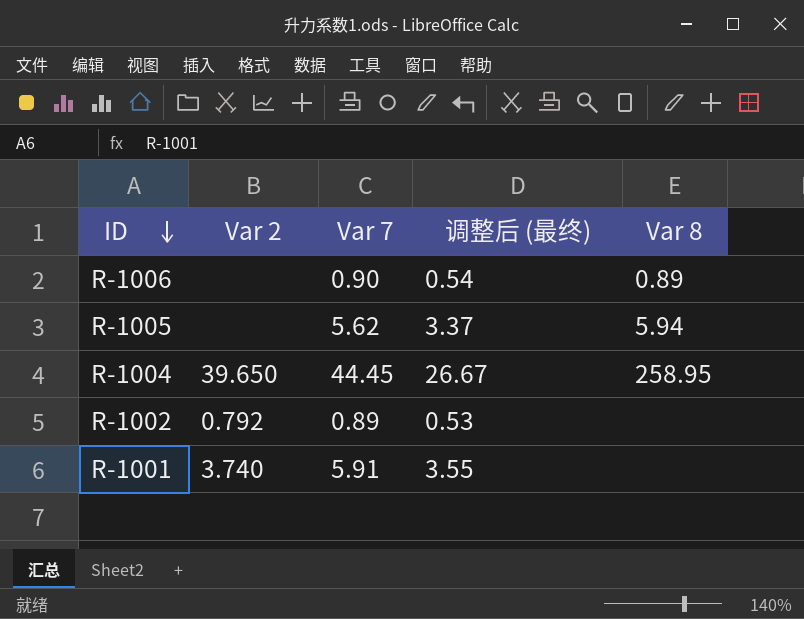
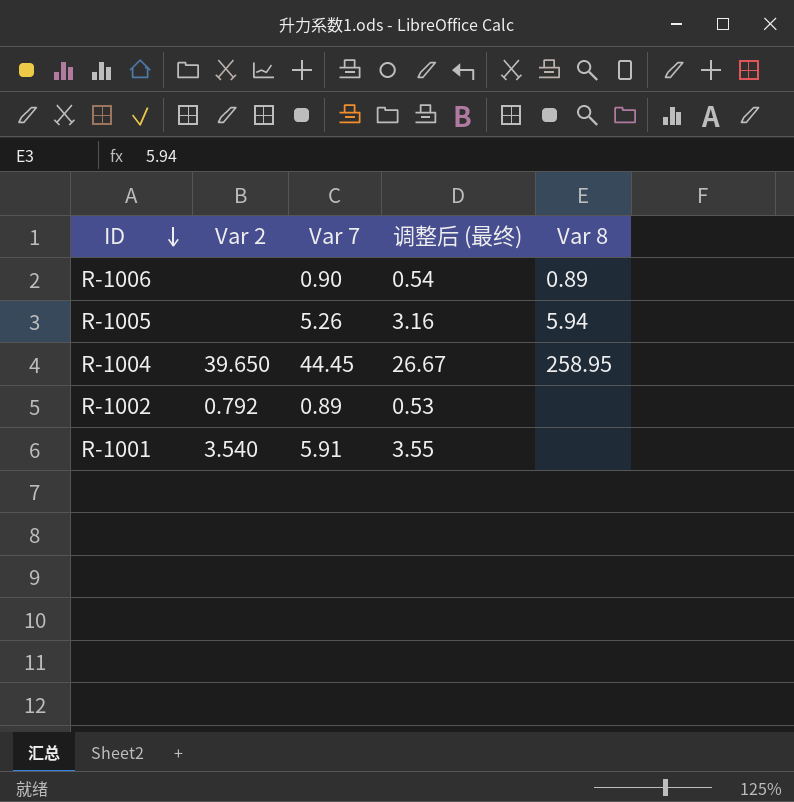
R-1005 | Var 7: 5.62 -> 5.26
R-1005 | 调整后 (最终): 3.37 -> 3.16
R-1001 | Var 2: 3.740 -> 3.540

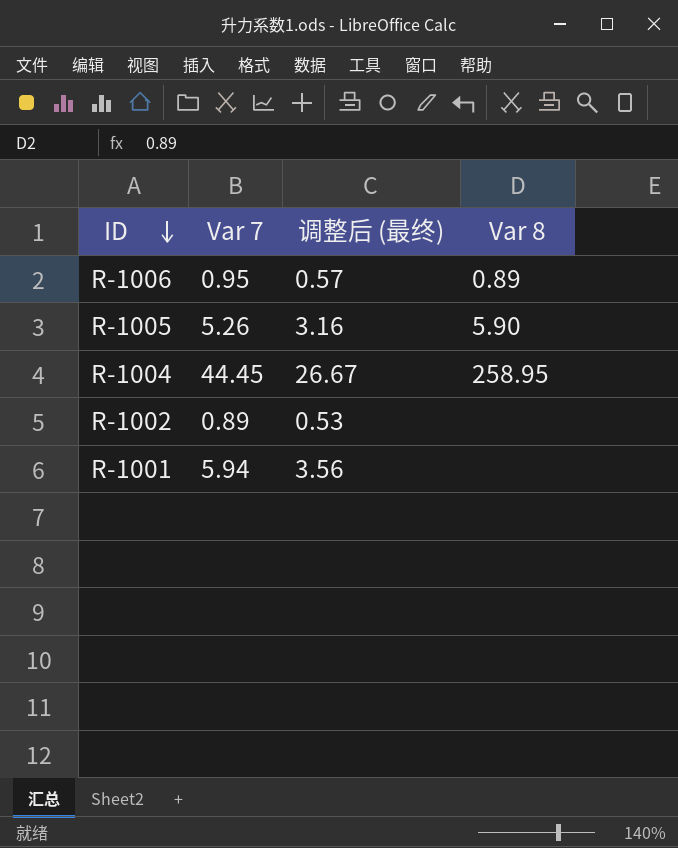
column Var 2 | position: 2 -> none
R-1006 | Var 7: 0.90 -> 0.95
R-1006 | 调整后 (最终): 0.54 -> 0.57
R-1005 | Var 8: 5.94 -> 5.90
R-1001 | Var 7: 5.91 -> 5.94
R-1001 | 调整后 (最终): 3.55 -> 3.56

